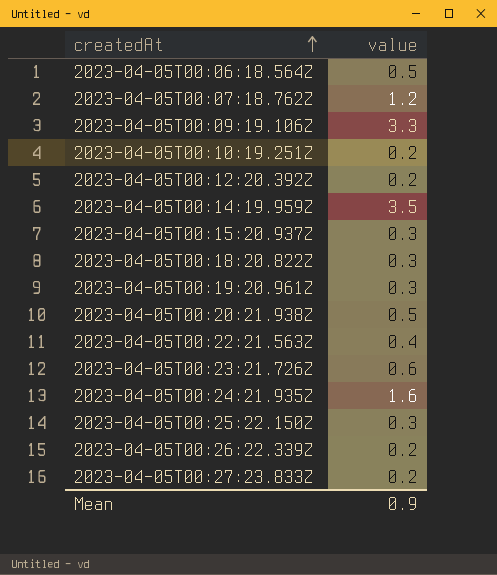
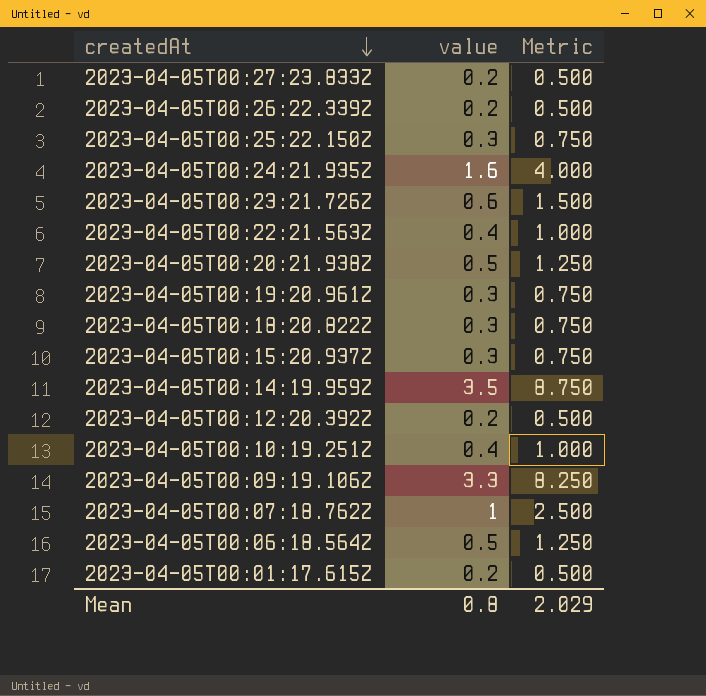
row order: createdAt ascending -> createdAt descending
column Metric | formula: none -> [value] * 2.5
2023-04-05T00:10:19.251Z | value: 0.2 -> 0.4
2023-04-05T00:07:18.762Z | value: 1.2 -> 1
row 2023-04-05T00:01:17.615Z: none -> 0.2 | 0.500
Mean | value: 0.9 -> 0.8

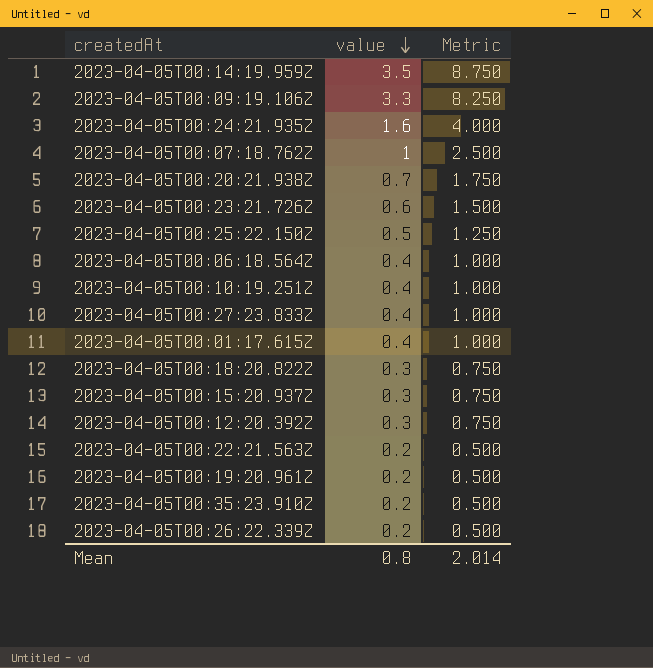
row order: createdAt descending -> value descending
2023-04-05T00:20:21.938Z | value: 0.5 -> 0.7
2023-04-05T00:20:21.938Z | Metric: 1.250 -> 1.750
2023-04-05T00:25:22.150Z | value: 0.3 -> 0.5
2023-04-05T00:25:22.150Z | Metric: 0.750 -> 1.250
2023-04-05T00:06:18.564Z | value: 0.5 -> 0.4
2023-04-05T00:06:18.564Z | Metric: 1.250 -> 1.000
2023-04-05T00:27:23.833Z | value: 0.2 -> 0.4
2023-04-05T00:27:23.833Z | Metric: 0.500 -> 1.000
2023-04-05T00:01:17.615Z | value: 0.2 -> 0.4
2023-04-05T00:01:17.615Z | Metric: 0.500 -> 1.000
2023-04-05T00:12:20.392Z | value: 0.2 -> 0.3
2023-04-05T00:12:20.392Z | Metric: 0.500 -> 0.750
2023-04-05T00:22:21.563Z | value: 0.4 -> 0.2
2023-04-05T00:22:21.563Z | Metric: 1.000 -> 0.500
2023-04-05T00:19:20.961Z | value: 0.3 -> 0.2
2023-04-05T00:19:20.961Z | Metric: 0.750 -> 0.500
row 2023-04-05T00:35:23.910Z: none -> 0.2 | 0.500
Mean | Metric: 2.029 -> 2.014

